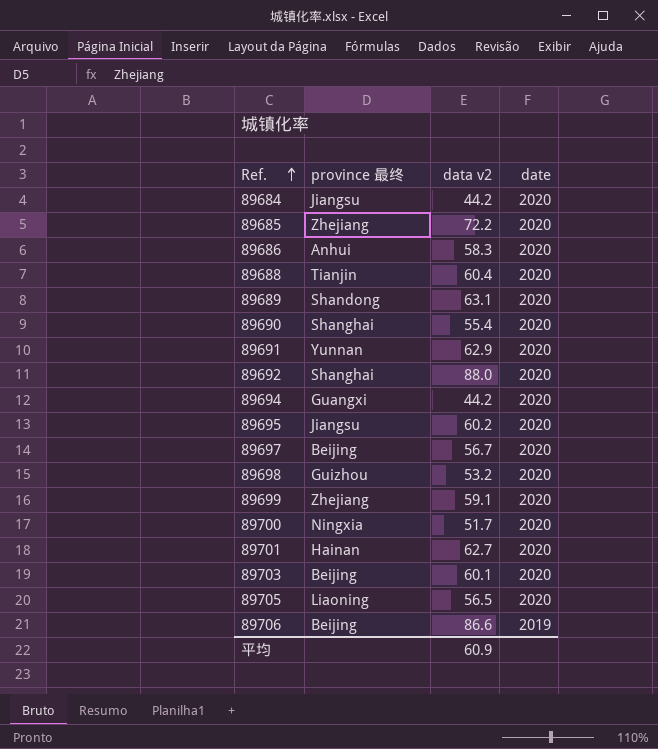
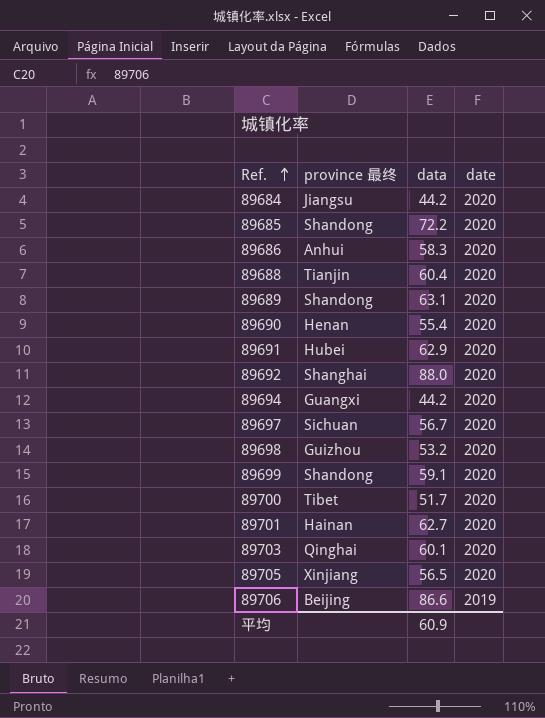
column name: data v2 -> data
row 89695: Jiangsu | 60.2 | 2020 -> none
89685 | province 最终: Zhejiang -> Shandong
89690 | province 最终: Shanghai -> Henan
89691 | province 最终: Yunnan -> Hubei
89697 | province 最终: Beijing -> Sichuan
89699 | province 最终: Zhejiang -> Shandong
89700 | province 最终: Ningxia -> Tibet
89703 | province 最终: Beijing -> Qinghai
89705 | province 最终: Liaoning -> Xinjiang

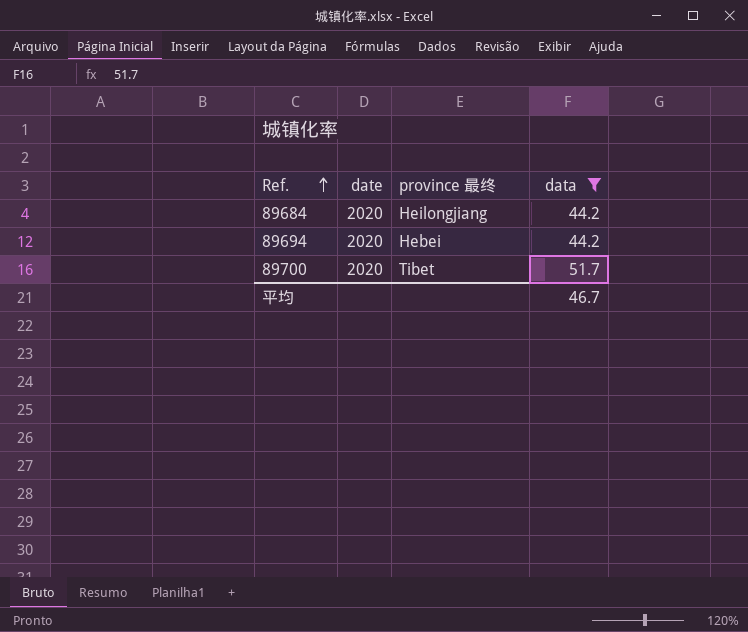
filter: none -> data <= 51.7
column date | position: 4 -> 2
89684 | province 最终: Jiangsu -> Heilongjiang
89694 | province 最终: Guangxi -> Hebei
平均 | data: 60.9 -> 46.7

